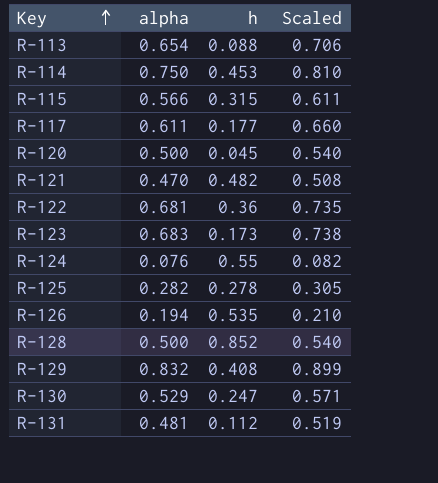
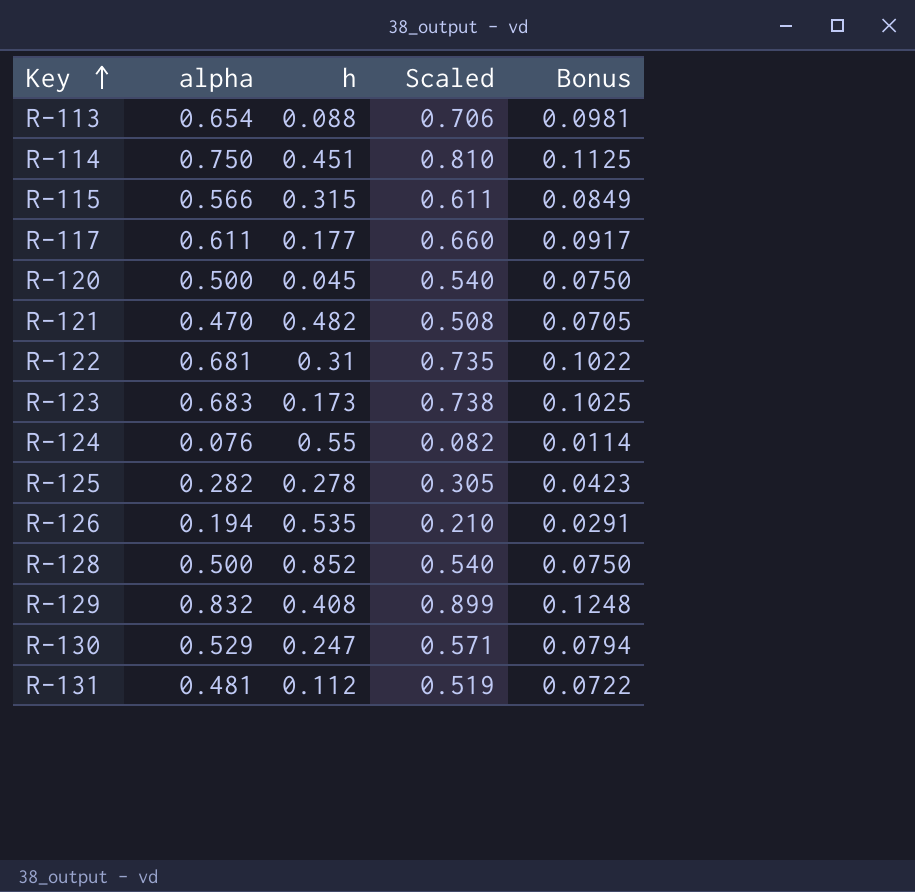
column Bonus | formula: none -> [alpha] * 0.15
R-114 | h: 0.453 -> 0.451
R-122 | h: 0.36 -> 0.31

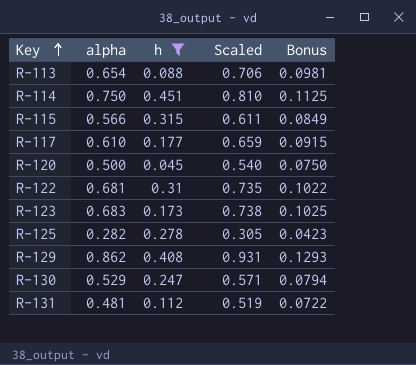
filter: none -> h <= 0.451
R-117 | alpha: 0.611 -> 0.610
R-117 | Scaled: 0.660 -> 0.659
R-117 | Bonus: 0.0917 -> 0.0915
R-129 | alpha: 0.832 -> 0.862
R-129 | Scaled: 0.899 -> 0.931
R-129 | Bonus: 0.1248 -> 0.1293

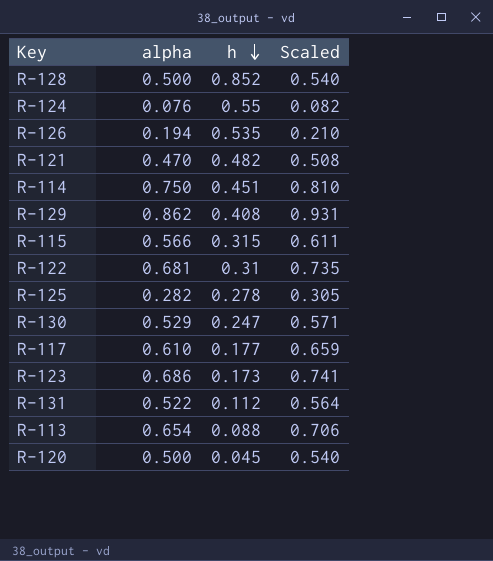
filter: h <= 0.451 -> none
row order: Key ascending -> h descending
column Bonus | formula: [alpha] * 0.15 -> none
R-123 | alpha: 0.683 -> 0.686
R-123 | Scaled: 0.738 -> 0.741
R-131 | alpha: 0.481 -> 0.522
R-131 | Scaled: 0.519 -> 0.564

